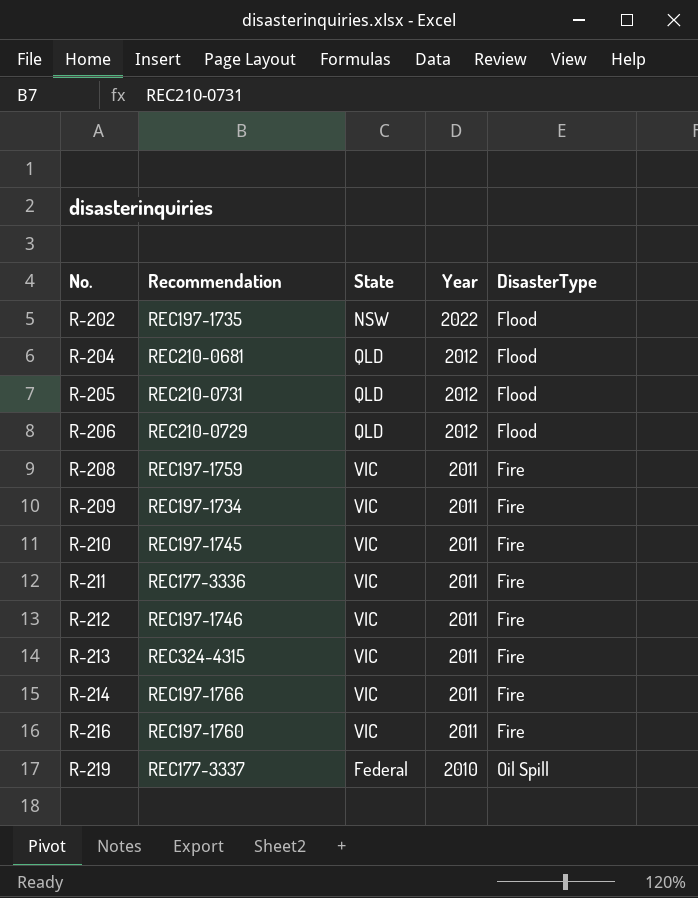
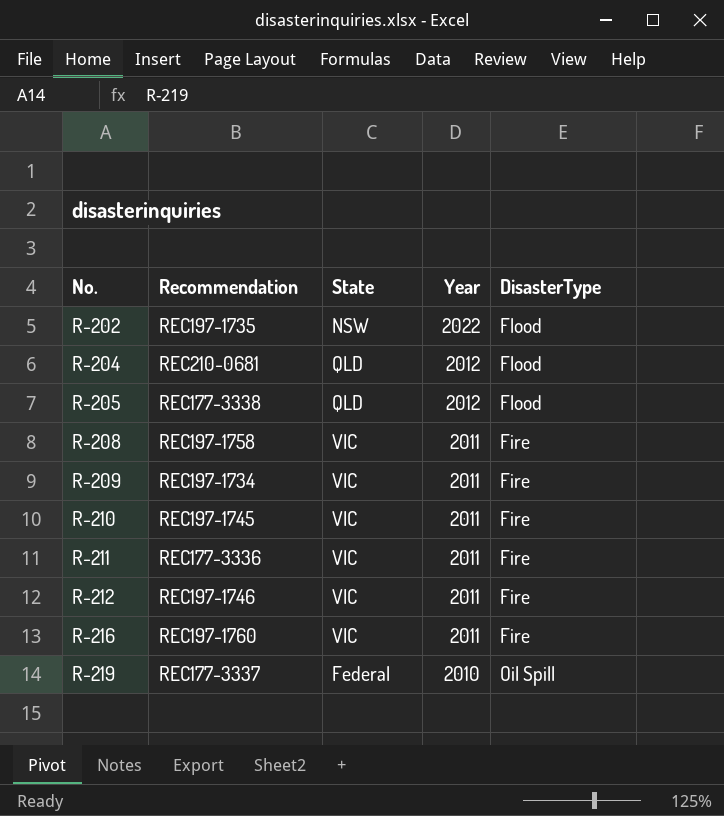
row R-206: REC210-0729 | QLD | 2012 | Flood -> none
row R-213: REC324-4315 | VIC | 2011 | Fire -> none
row R-214: REC197-1766 | VIC | 2011 | Fire -> none
R-205 | Recommendation: REC210-0731 -> REC177-3338
R-208 | Recommendation: REC197-1759 -> REC197-1758

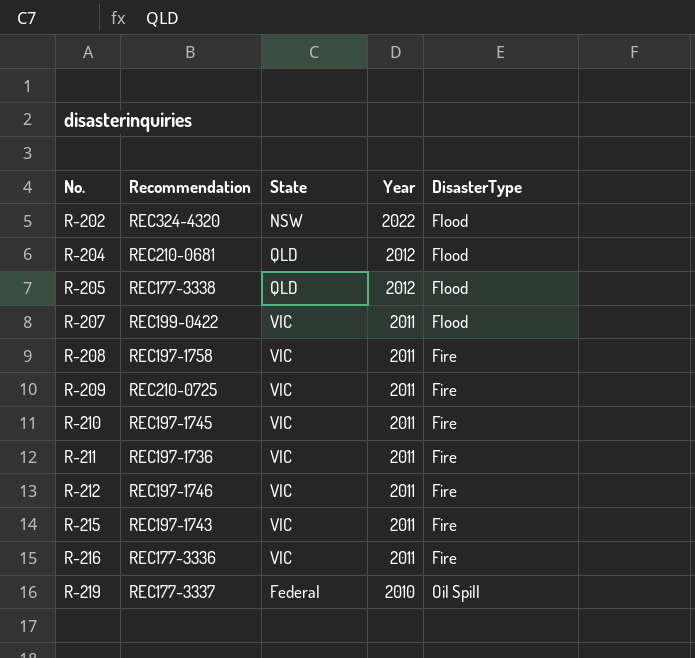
R-202 | Recommendation: REC197-1735 -> REC324-4320
row R-207: none -> REC199-0422 | VIC | 2011 | Flood
R-209 | Recommendation: REC197-1734 -> REC210-0725
R-211 | Recommendation: REC177-3336 -> REC197-1736
row R-215: none -> REC197-1743 | VIC | 2011 | Fire
R-216 | Recommendation: REC197-1760 -> REC177-3336

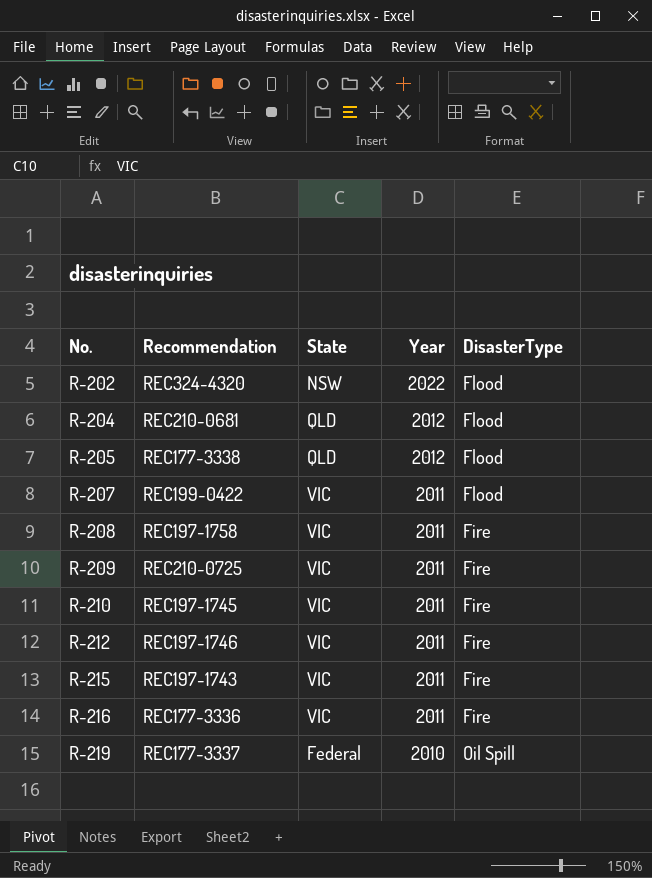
row R-211: REC197-1736 | VIC | 2011 | Fire -> none

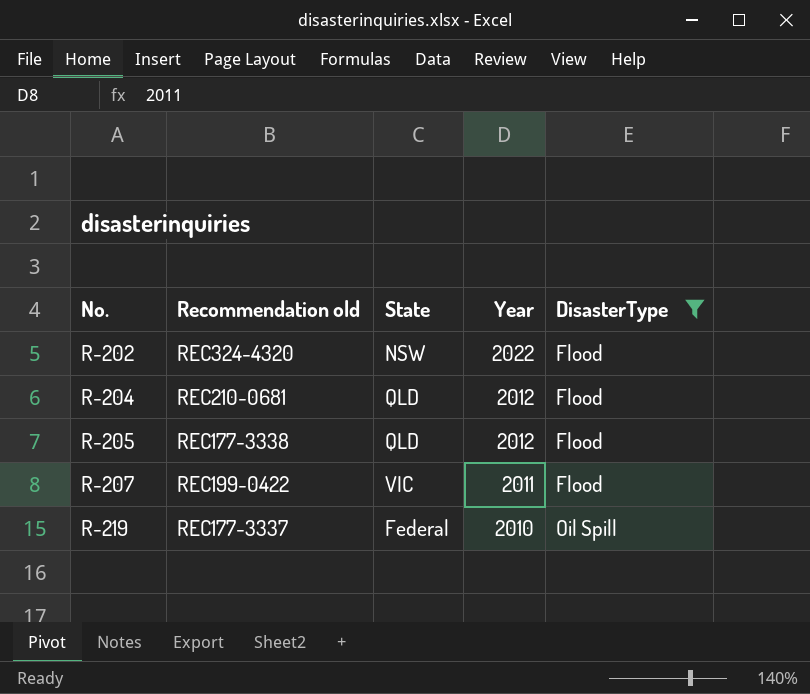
filter: none -> DisasterType != Fire
column name: Recommendation -> Recommendation old

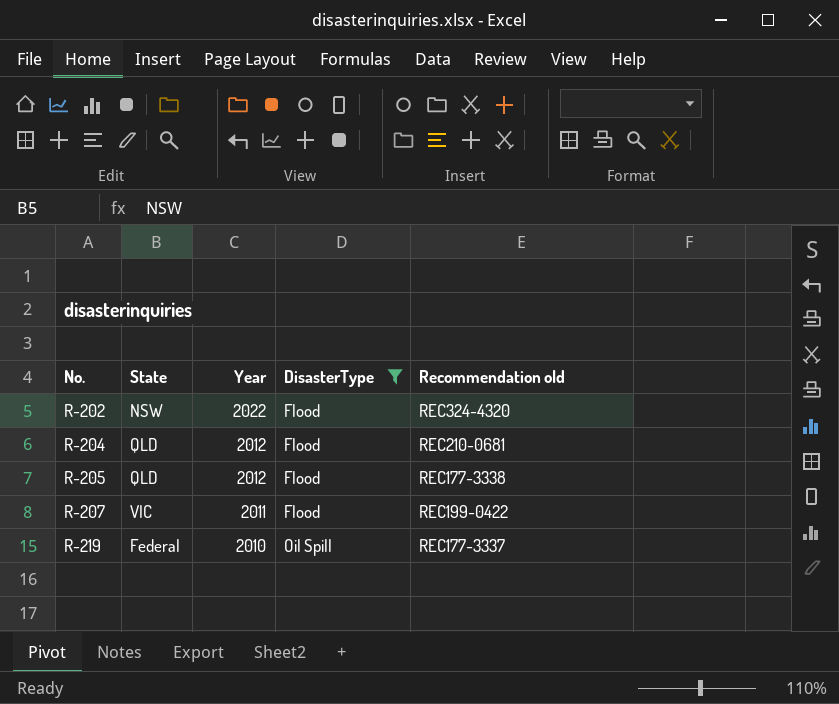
column Recommendation old | position: 2 -> 5

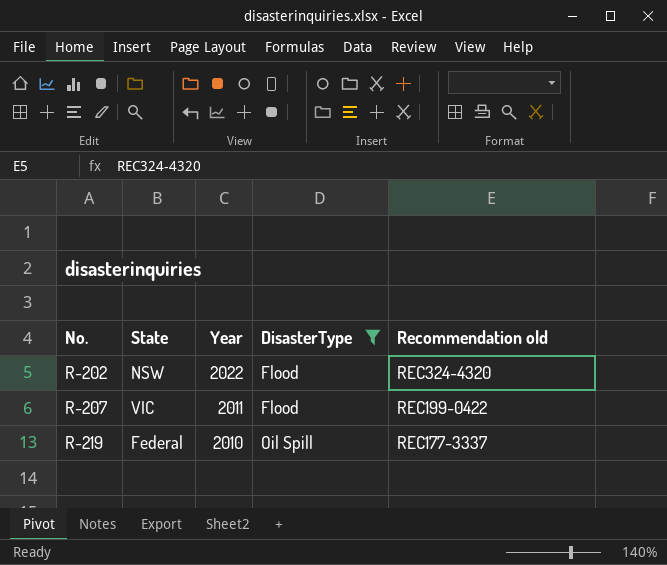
row R-204: QLD | 2012 | Flood | REC210-0681 -> none
row R-205: QLD | 2012 | Flood | REC177-3338 -> none

